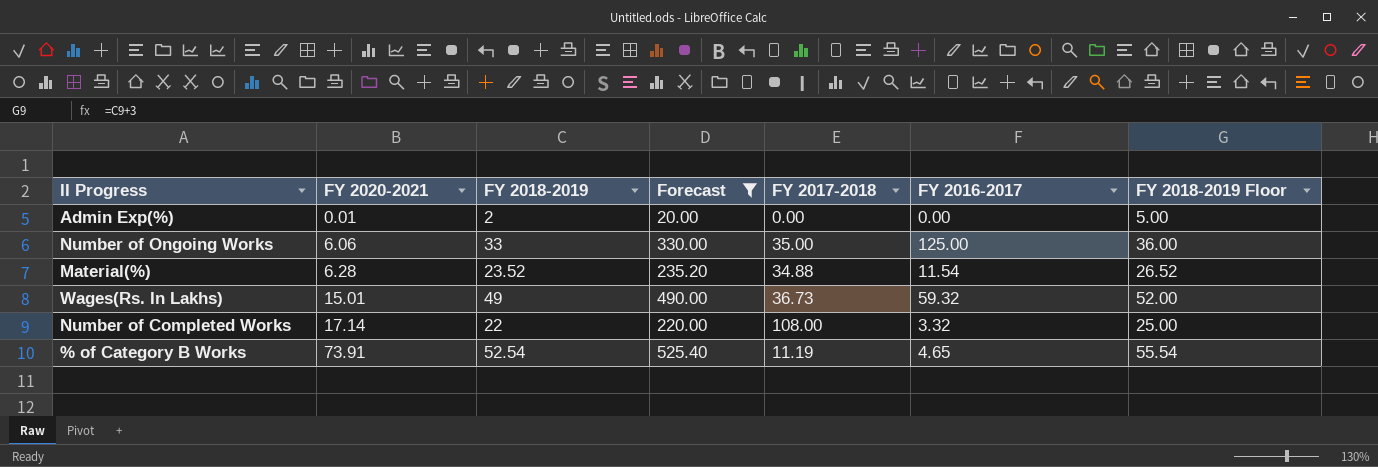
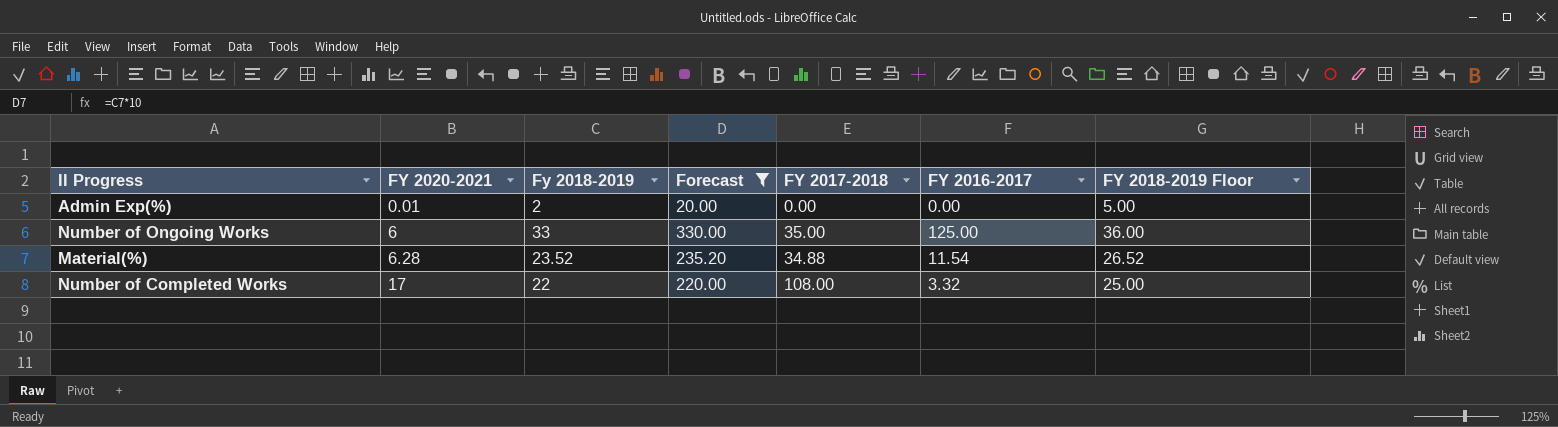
column name: FY 2018-2019 -> Fy 2018-2019
row Wages(Rs. In Lakhs): 15.01 | 49 | 490.00 | 36.73 | 59.32 | 52.00 -> none
row % of Category B Works: 73.91 | 52.54 | 525.40 | 11.19 | 4.65 | 55.54 -> none
Number of Ongoing Works | FY 2020-2021: 6.06 -> 6
Number of Completed Works | FY 2020-2021: 17.14 -> 17

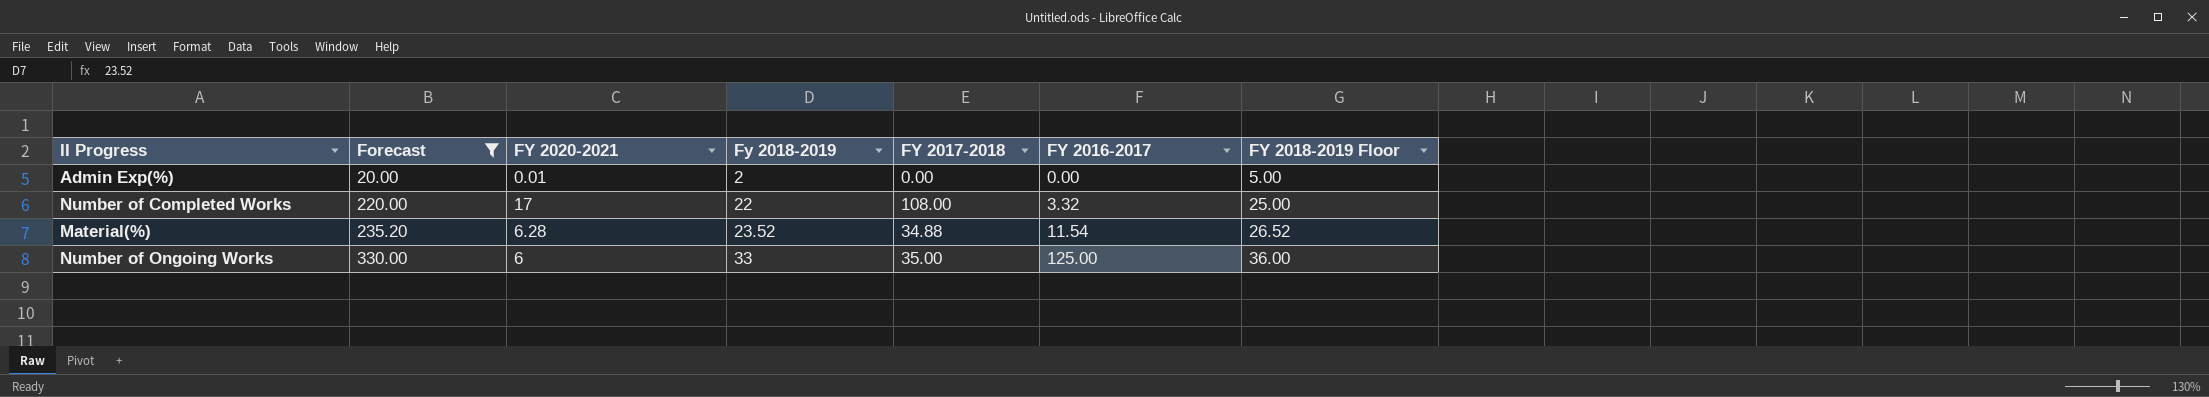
row order: FY 2020-2021 ascending -> Forecast ascending
column Forecast | position: 4 -> 2

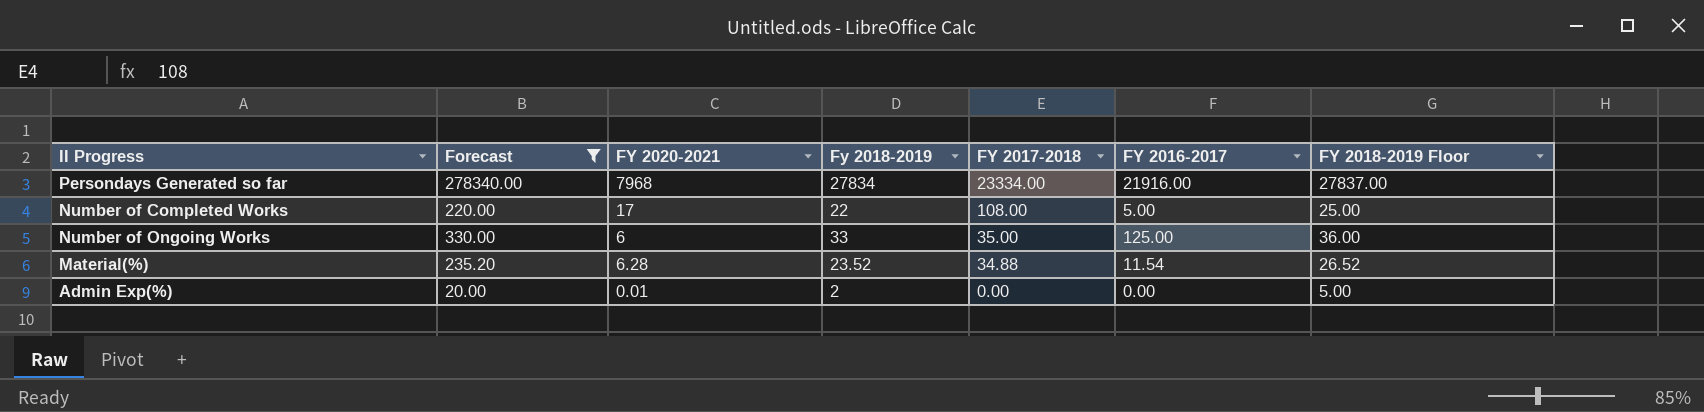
row order: Forecast ascending -> FY 2017-2018 descending
row Persondays Generated so far: none -> 278340.00 | 7968 | 27834 | 23334.00 | 21916.00 | 27837.00
Number of Completed Works | FY 2016-2017: 3.32 -> 5.00

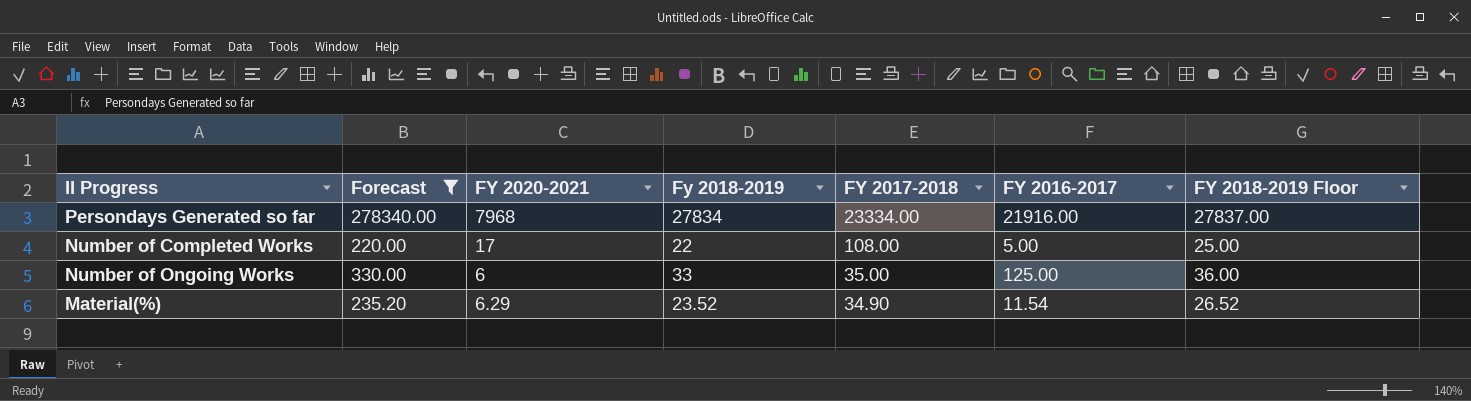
row Admin Exp(%): 20.00 | 0.01 | 2 | 0.00 | 0.00 | 5.00 -> none
Material(%) | FY 2020-2021: 6.28 -> 6.29
Material(%) | FY 2017-2018: 34.88 -> 34.90

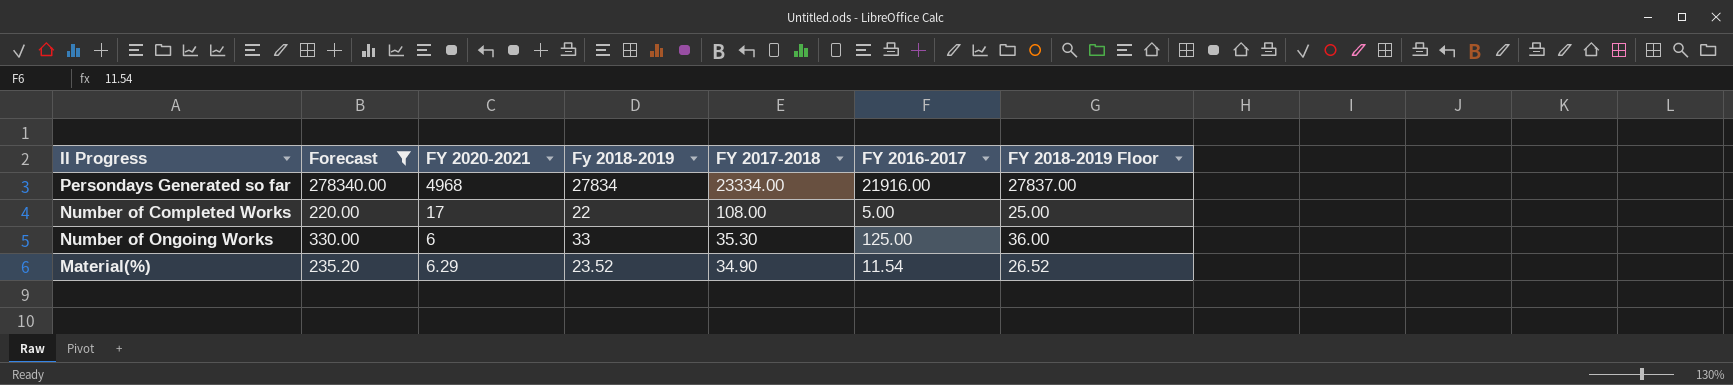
Persondays Generated so far | FY 2020-2021: 7968 -> 4968
Number of Ongoing Works | FY 2017-2018: 35.00 -> 35.30

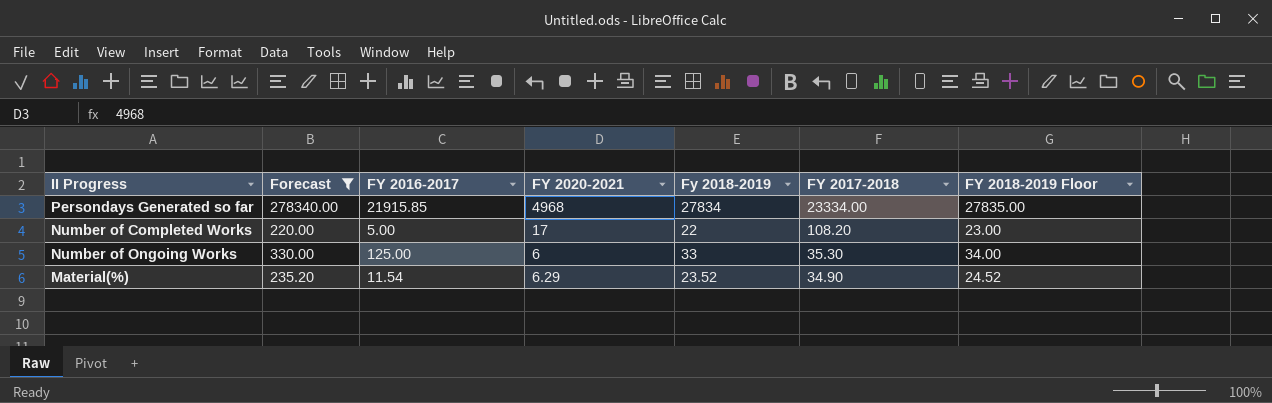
column FY 2016-2017 | position: 6 -> 3
column FY 2018-2019 Floor | formula: [Fy 2018-2019] + 3 -> [Fy 2018-2019] + 1
Persondays Generated so far | FY 2016-2017: 21916.00 -> 21915.85
Number of Completed Works | FY 2017-2018: 108.00 -> 108.20

